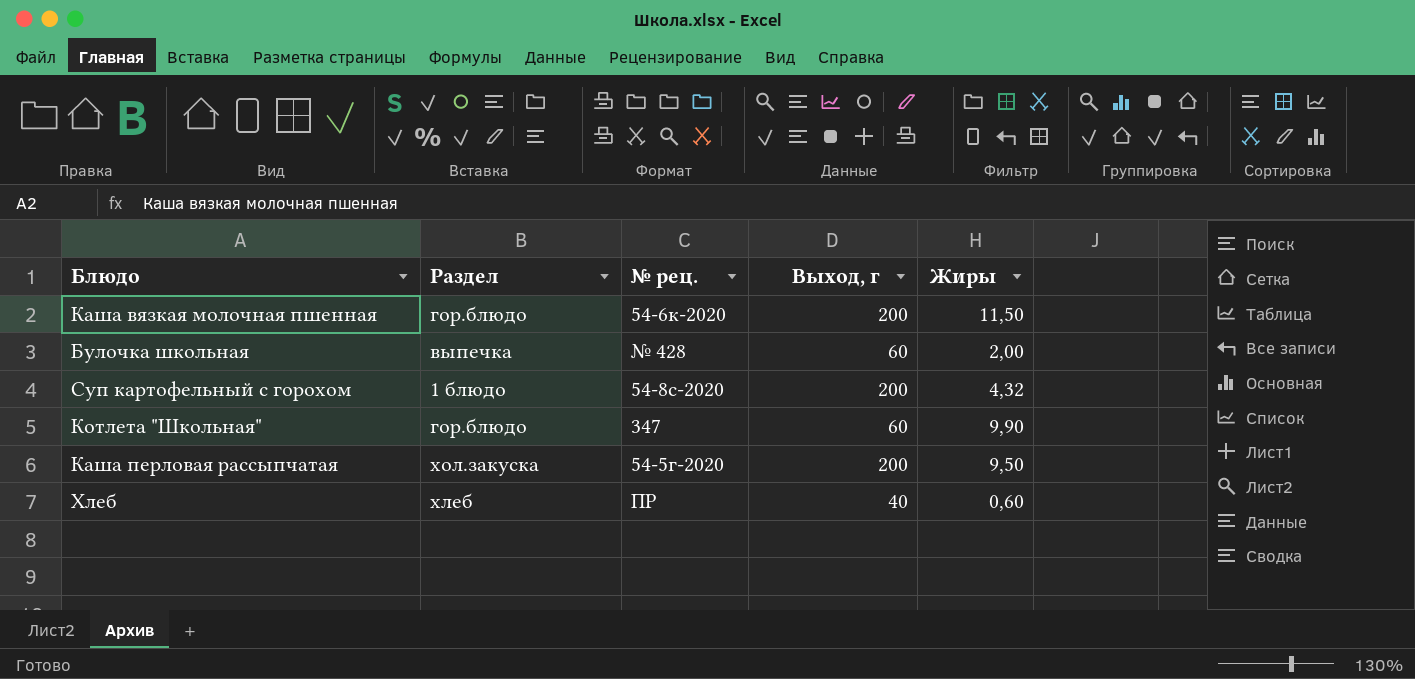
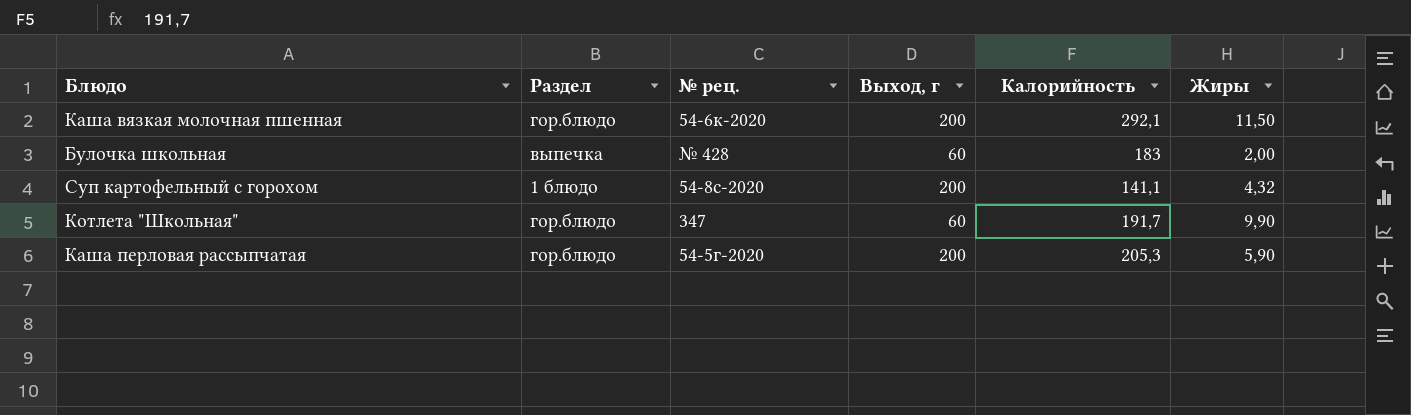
column Калорийность | position: none -> 5
row Хлеб: хлеб | ПР | 40 | 0,60 -> none
Каша перловая рассыпчатая | Раздел: хол.закуска -> гор.блюдо
Каша перловая рассыпчатая | Жиры: 9,50 -> 5,90

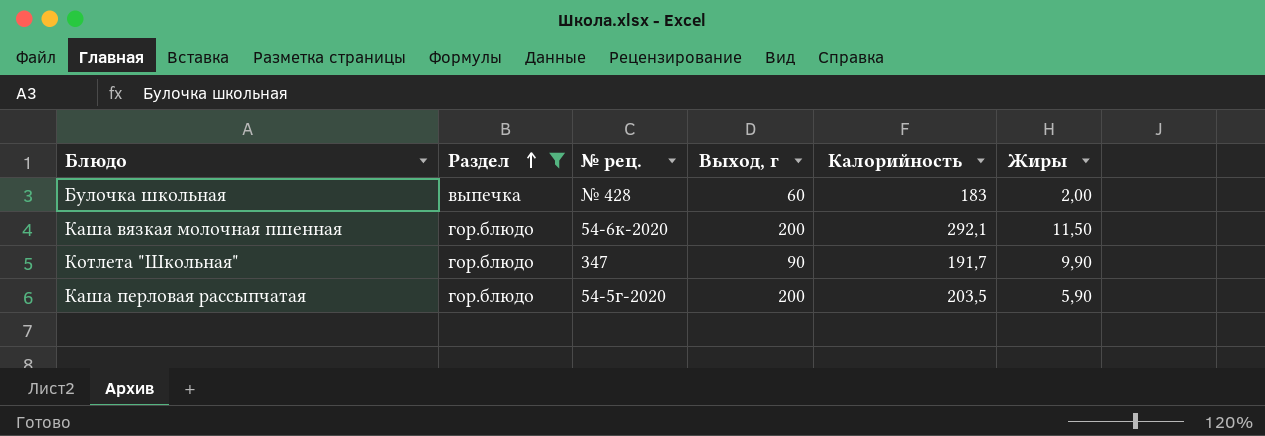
filter: none -> Раздел != 1 блюдо
row order: none -> Раздел ascending
Котлета "Школьная" | Выход, г: 60 -> 90
Каша перловая рассыпчатая | Калорийность: 205,3 -> 203,5

